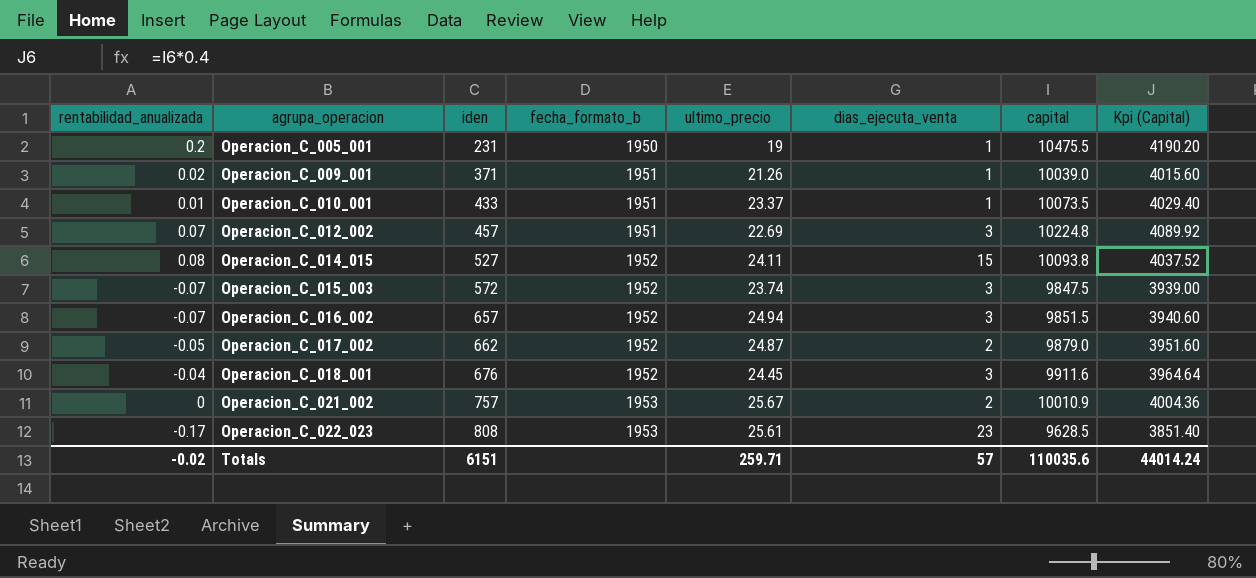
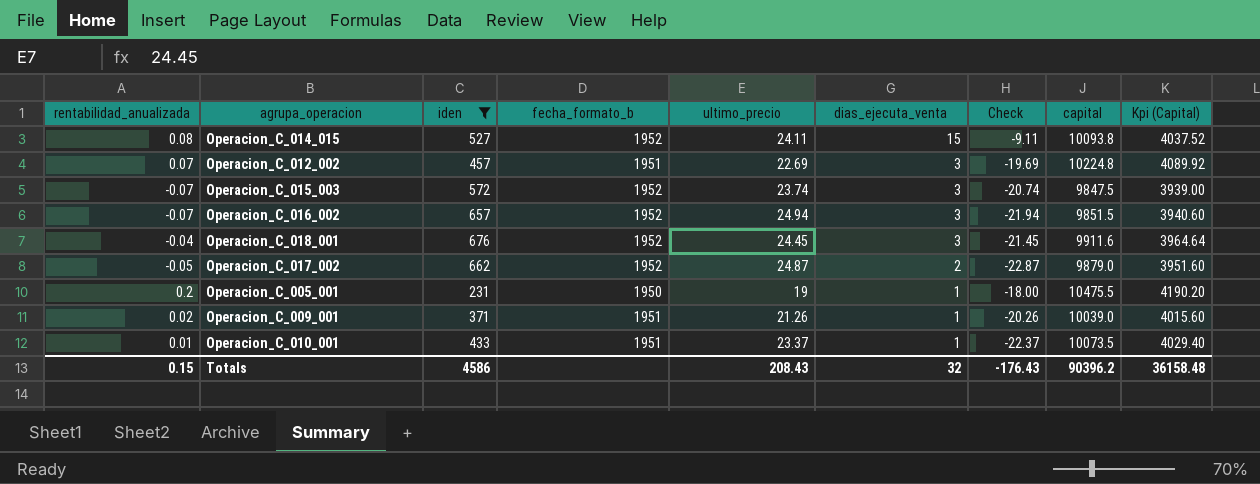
filter: none -> iden <= 676
row order: agrupa_operacion ascending -> dias_ejecuta_venta descending
column Check | formula: none -> [dias_ejecuta_venta] - [ultimo_precio]
Totals | rentabilidad_anualizada: -0.02 -> 0.15
Totals | iden: 6151 -> 4586
Totals | ultimo_precio: 259.71 -> 208.43
Totals | dias_ejecuta_venta: 57 -> 32
Totals | capital: 110035.6 -> 90396.2
Totals | Kpi (Capital): 44014.24 -> 36158.48

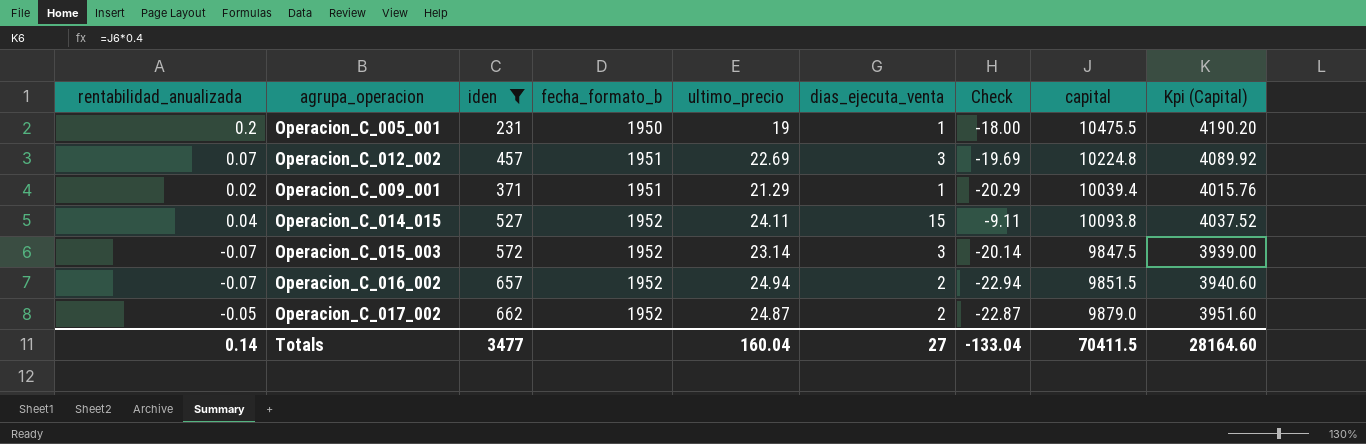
row order: dias_ejecuta_venta descending -> fecha_formato_b ascending
row Operacion_C_018_001: -0.04 | 676 | 1952 | 24.45 | 3 | -21.45 | 9911.6 | 3964.64 -> none
row Operacion_C_010_001: 0.01 | 433 | 1951 | 23.37 | 1 | -22.37 | 10073.5 | 4029.40 -> none
Operacion_C_009_001 | ultimo_precio: 21.26 -> 21.29
Operacion_C_009_001 | Check: -20.26 -> -20.29
Operacion_C_009_001 | capital: 10039.0 -> 10039.4
Operacion_C_009_001 | Kpi (Capital): 4015.60 -> 4015.76
Operacion_C_014_015 | rentabilidad_anualizada: 0.08 -> 0.04
Operacion_C_015_003 | ultimo_precio: 23.74 -> 23.14
Operacion_C_015_003 | Check: -20.74 -> -20.14
Operacion_C_016_002 | dias_ejecuta_venta: 3 -> 2
Operacion_C_016_002 | Check: -21.94 -> -22.94
Totals | rentabilidad_anualizada: 0.15 -> 0.14
Totals | iden: 4586 -> 3477
Totals | ultimo_precio: 208.43 -> 160.04
Totals | dias_ejecuta_venta: 32 -> 27
Totals | Check: -176.43 -> -133.04
Totals | capital: 90396.2 -> 70411.5
Totals | Kpi (Capital): 36158.48 -> 28164.60

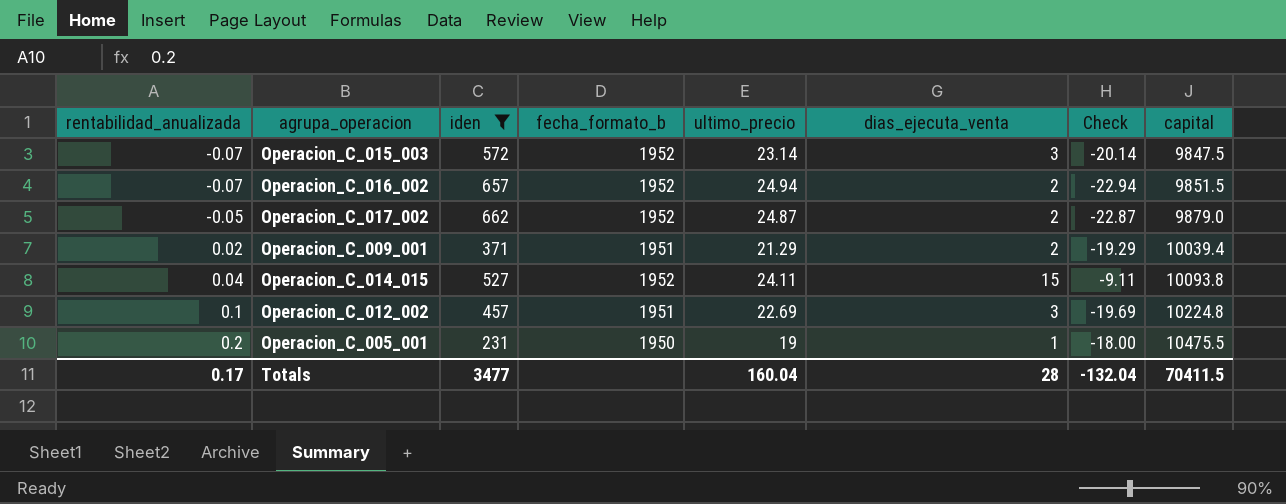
row order: fecha_formato_b ascending -> rentabilidad_anualizada ascending
column Kpi (Capital) | formula: [capital] * 0.4 -> none
Operacion_C_009_001 | dias_ejecuta_venta: 1 -> 2
Operacion_C_009_001 | Check: -20.29 -> -19.29
Operacion_C_012_002 | rentabilidad_anualizada: 0.07 -> 0.1
Totals | rentabilidad_anualizada: 0.14 -> 0.17
Totals | dias_ejecuta_venta: 27 -> 28
Totals | Check: -133.04 -> -132.04

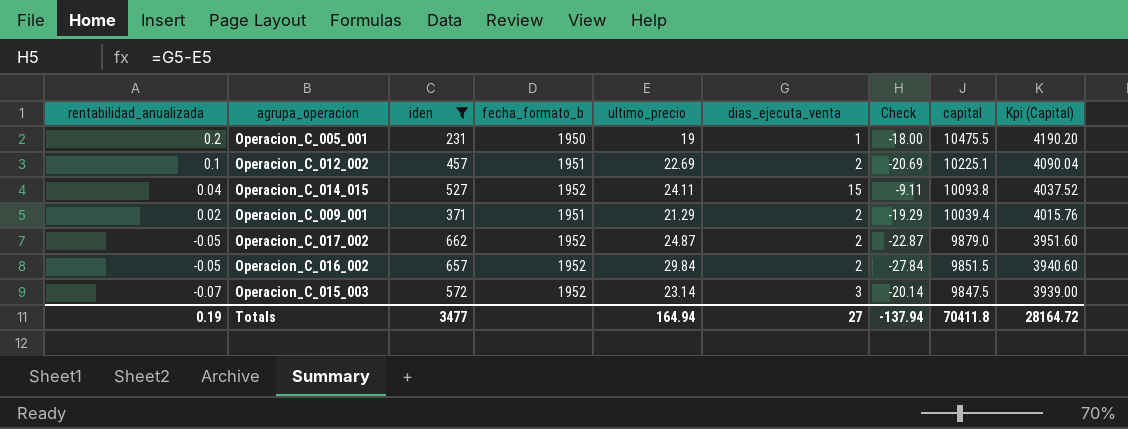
row order: rentabilidad_anualizada ascending -> rentabilidad_anualizada descending
column Kpi (Capital) | formula: none -> [capital] * 0.4
Operacion_C_012_002 | dias_ejecuta_venta: 3 -> 2
Operacion_C_012_002 | Check: -19.69 -> -20.69
Operacion_C_012_002 | capital: 10224.8 -> 10225.1
Operacion_C_016_002 | rentabilidad_anualizada: -0.07 -> -0.05
Operacion_C_016_002 | ultimo_precio: 24.94 -> 29.84
Operacion_C_016_002 | Check: -22.94 -> -27.84
Totals | rentabilidad_anualizada: 0.17 -> 0.19
Totals | ultimo_precio: 160.04 -> 164.94
Totals | dias_ejecuta_venta: 28 -> 27
Totals | Check: -132.04 -> -137.94
Totals | capital: 70411.5 -> 70411.8

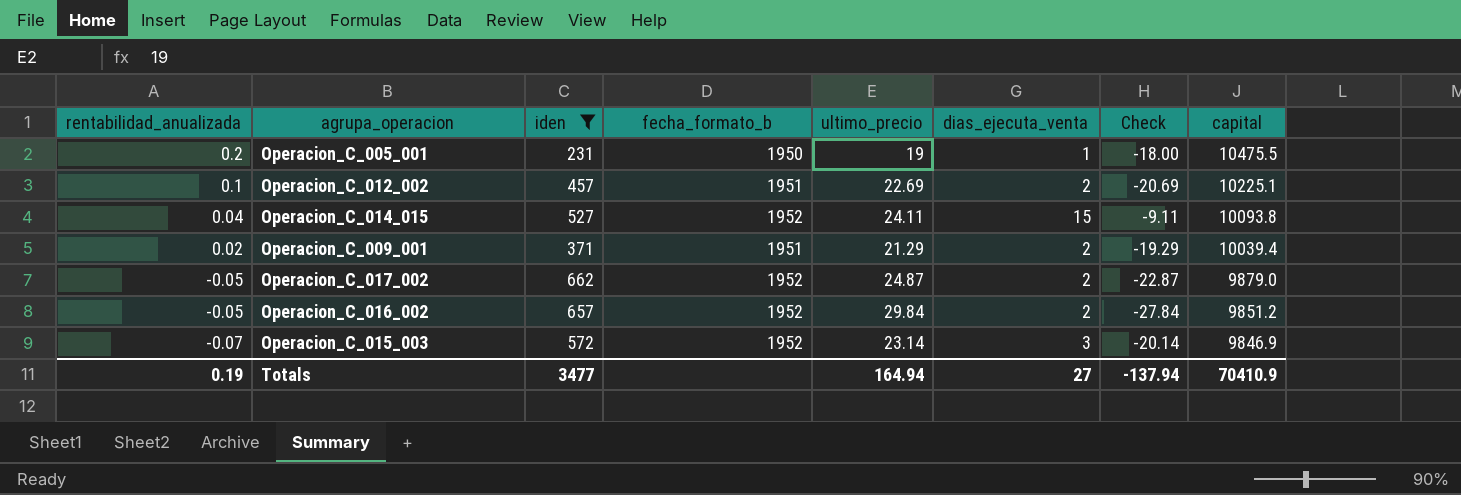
column Kpi (Capital) | formula: [capital] * 0.4 -> none
Operacion_C_016_002 | capital: 9851.5 -> 9851.2
Operacion_C_015_003 | capital: 9847.5 -> 9846.9
Totals | capital: 70411.8 -> 70410.9

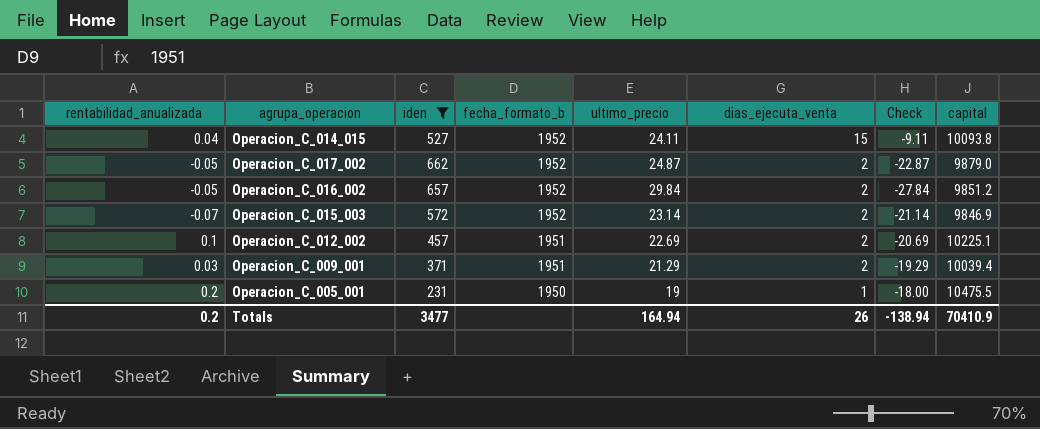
row order: rentabilidad_anualizada descending -> fecha_formato_b descending
Operacion_C_015_003 | dias_ejecuta_venta: 3 -> 2
Operacion_C_015_003 | Check: -20.14 -> -21.14
Operacion_C_009_001 | rentabilidad_anualizada: 0.02 -> 0.03
Totals | rentabilidad_anualizada: 0.19 -> 0.2
Totals | dias_ejecuta_venta: 27 -> 26
Totals | Check: -137.94 -> -138.94

